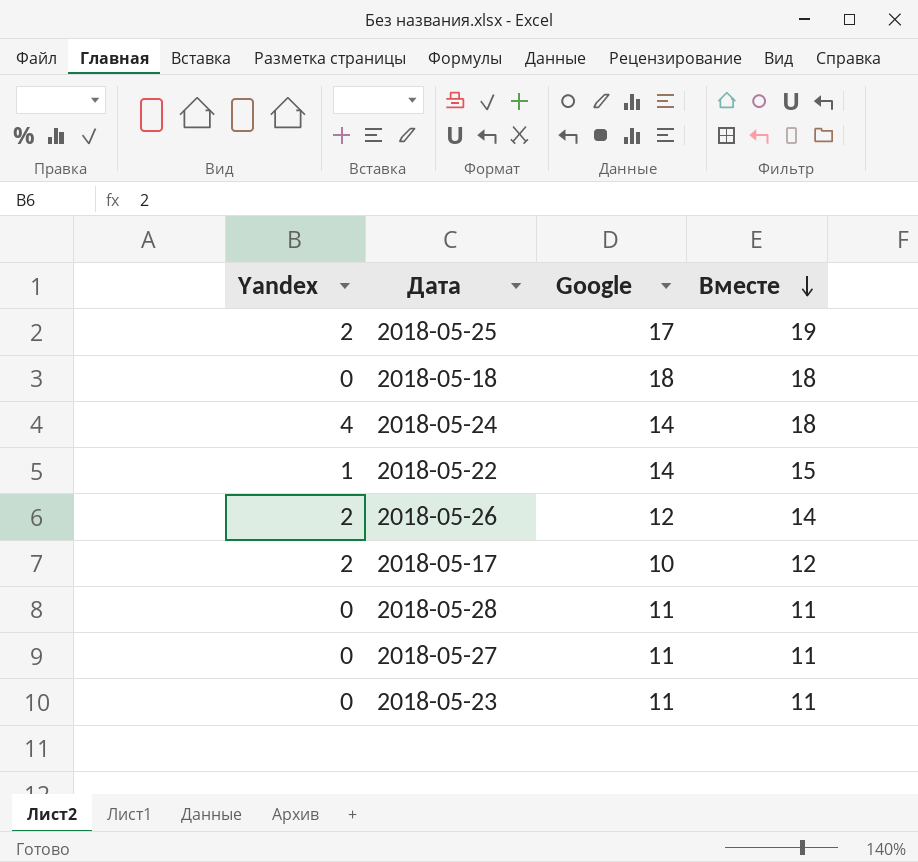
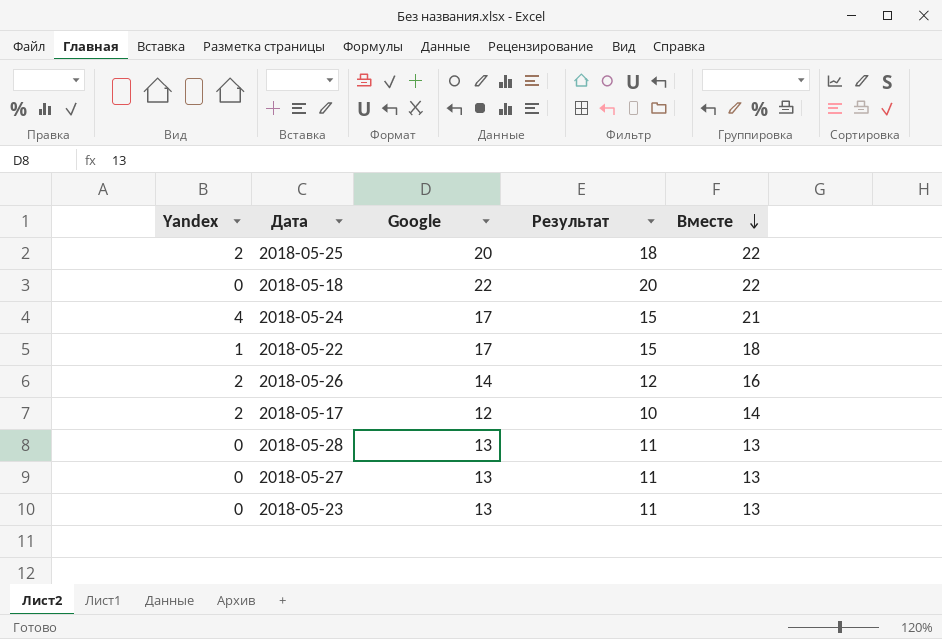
column Результат | formula: none -> [Google] - 2
2018-05-25 | Google: 17 -> 20
2018-05-25 | Вместе: 19 -> 22
2018-05-18 | Google: 18 -> 22
2018-05-18 | Вместе: 18 -> 22
2018-05-24 | Google: 14 -> 17
2018-05-24 | Вместе: 18 -> 21
2018-05-22 | Google: 14 -> 17
2018-05-22 | Вместе: 15 -> 18
2018-05-26 | Google: 12 -> 14
2018-05-26 | Вместе: 14 -> 16
2018-05-17 | Google: 10 -> 12
2018-05-17 | Вместе: 12 -> 14
2018-05-28 | Google: 11 -> 13
2018-05-28 | Вместе: 11 -> 13
2018-05-27 | Google: 11 -> 13
2018-05-27 | Вместе: 11 -> 13
2018-05-23 | Google: 11 -> 13
2018-05-23 | Вместе: 11 -> 13

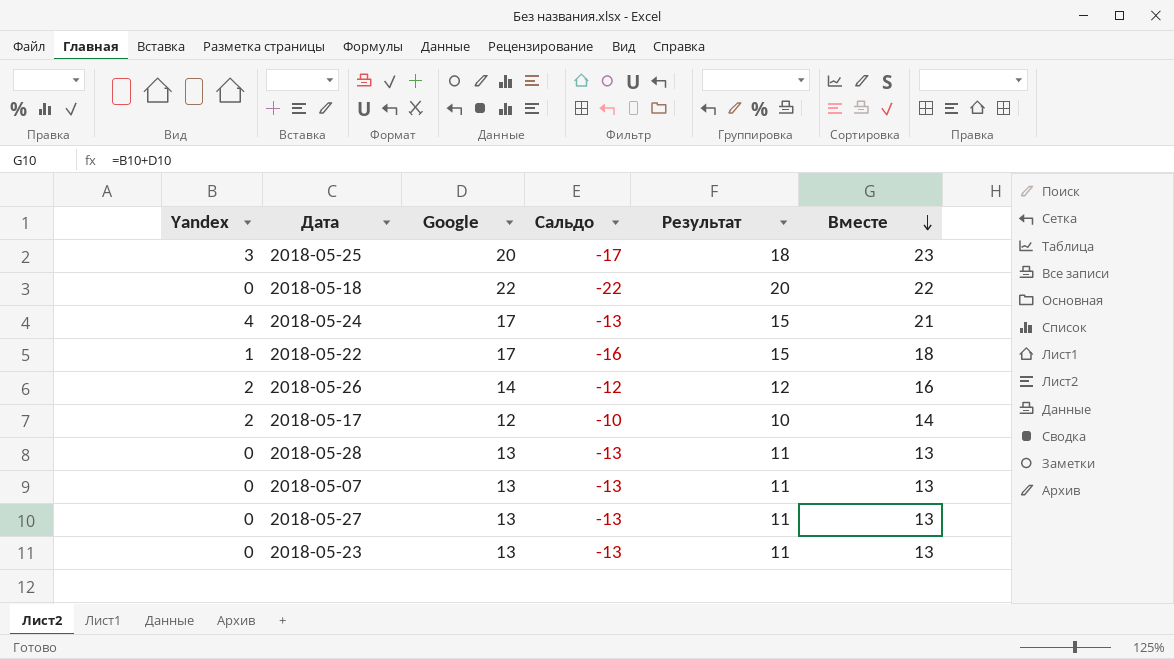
column Сальдо | formula: none -> [Yandex] - [Google]
2018-05-25 | Yandex: 2 -> 3
2018-05-25 | Вместе: 22 -> 23
row 2018-05-07: none -> 0 | 13 | -13 | 11 | 13

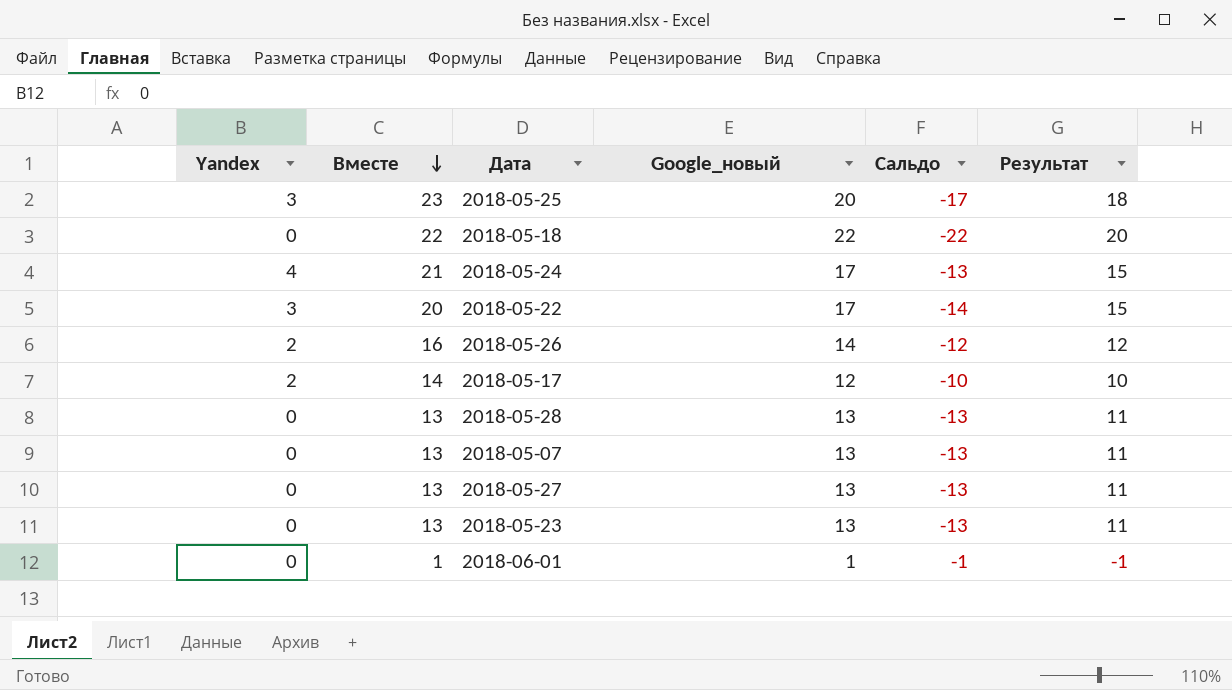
column Вместе | position: 6 -> 2
column name: Google -> Google_новый
2018-05-22 | Yandex: 1 -> 3
2018-05-22 | Вместе: 18 -> 20
2018-05-22 | Сальдо: -16 -> -14
row 2018-06-01: none -> 0 | 1 | 1 | -1 | -1

